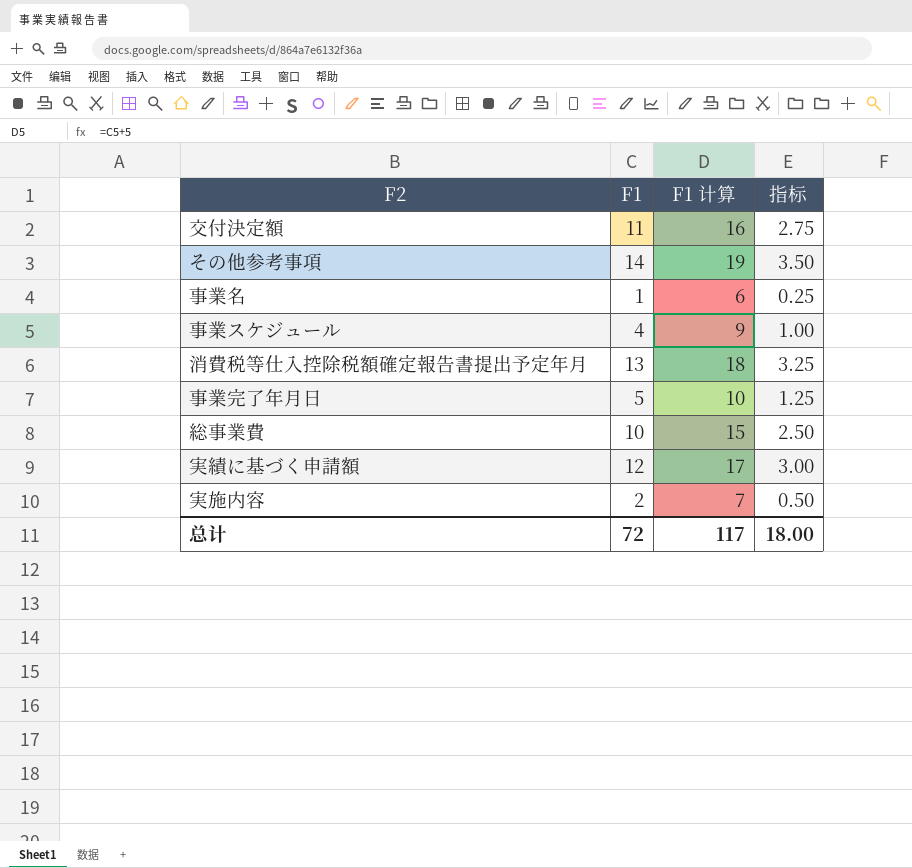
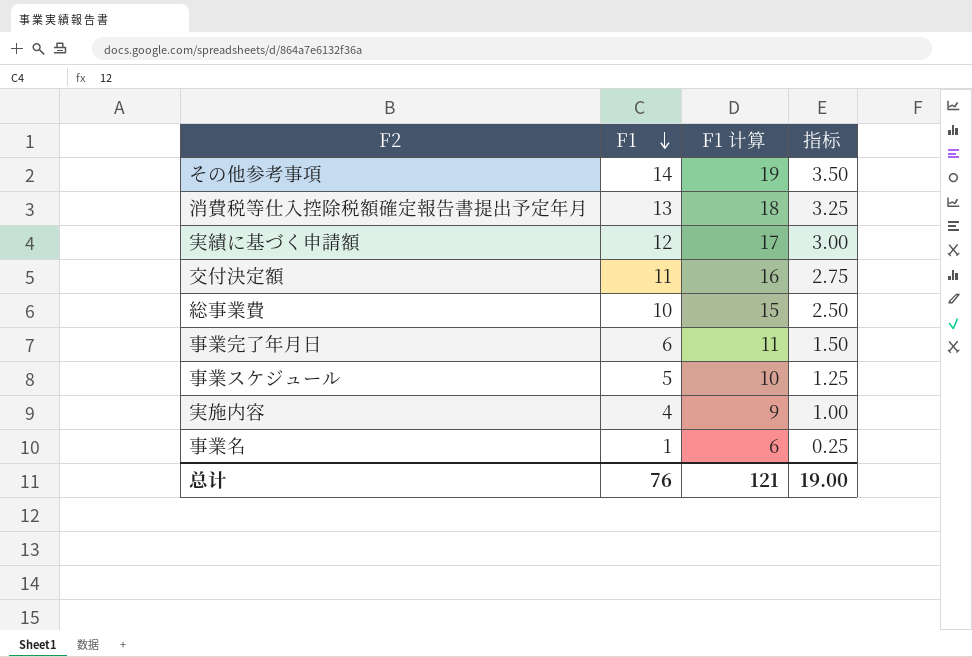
row order: none -> F1 descending
事業完了年月日 | F1: 5 -> 6
事業完了年月日 | F1 计算: 10 -> 11
事業完了年月日 | 指标: 1.25 -> 1.50
事業スケジュール | F1: 4 -> 5
事業スケジュール | F1 计算: 9 -> 10
事業スケジュール | 指标: 1.00 -> 1.25
実施内容 | F1: 2 -> 4
実施内容 | F1 计算: 7 -> 9
実施内容 | 指标: 0.50 -> 1.00
总计 | F1: 72 -> 76
总计 | F1 计算: 117 -> 121
总计 | 指标: 18.00 -> 19.00

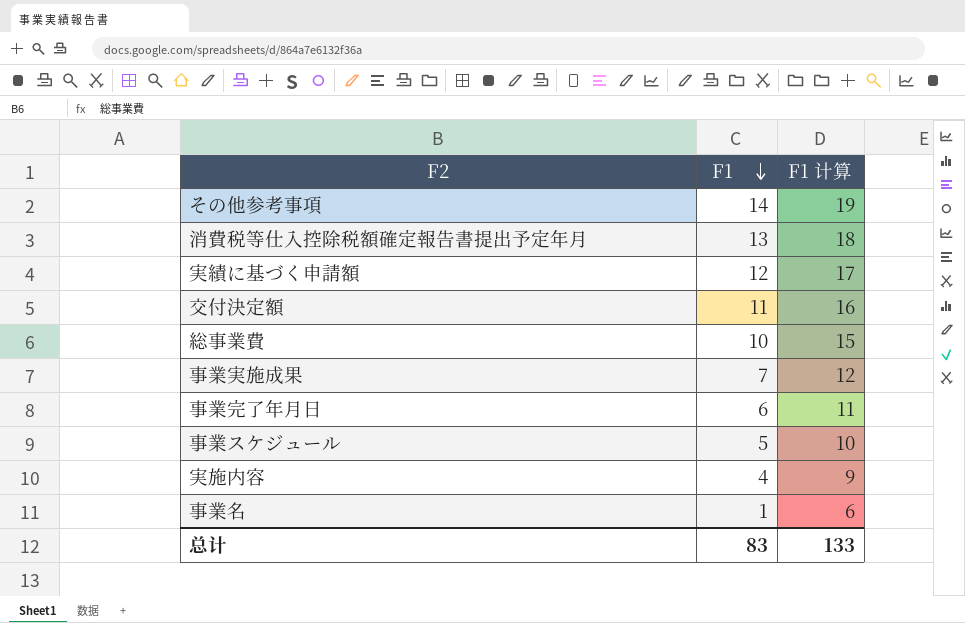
column 指标 | formula: [F1] * 0.25 -> none
row 事業実施成果: none -> 7 | 12
总计 | F1: 76 -> 83
总计 | F1 计算: 121 -> 133

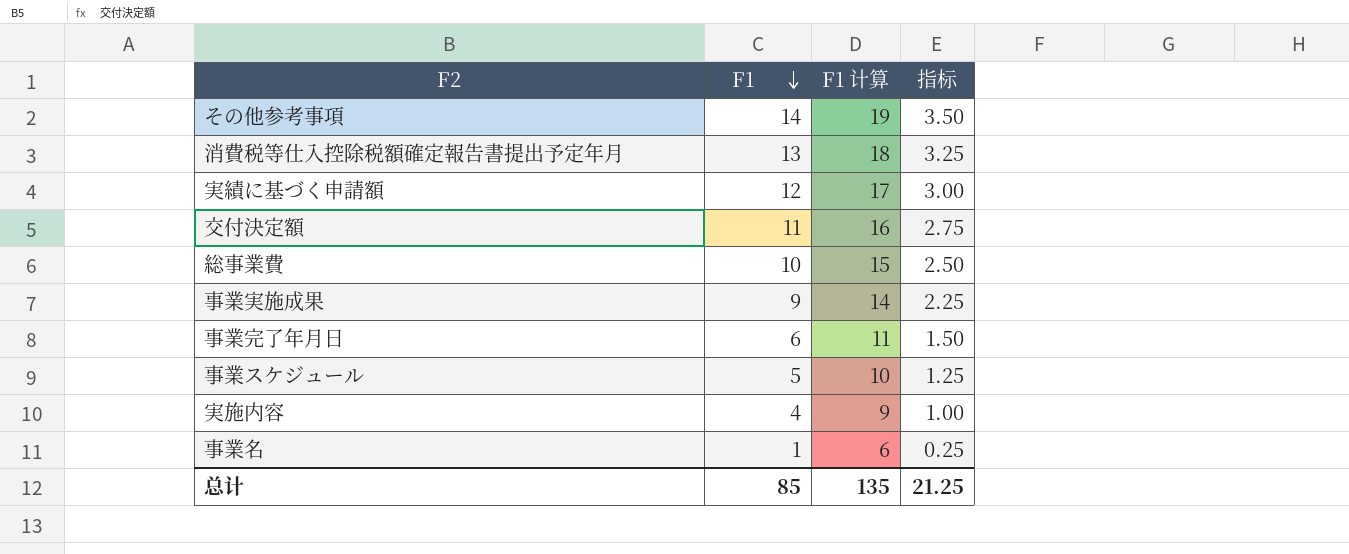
column 指标 | formula: none -> [F1] * 0.25
事業実施成果 | F1: 7 -> 9
事業実施成果 | F1 计算: 12 -> 14
总计 | F1: 83 -> 85
总计 | F1 计算: 133 -> 135

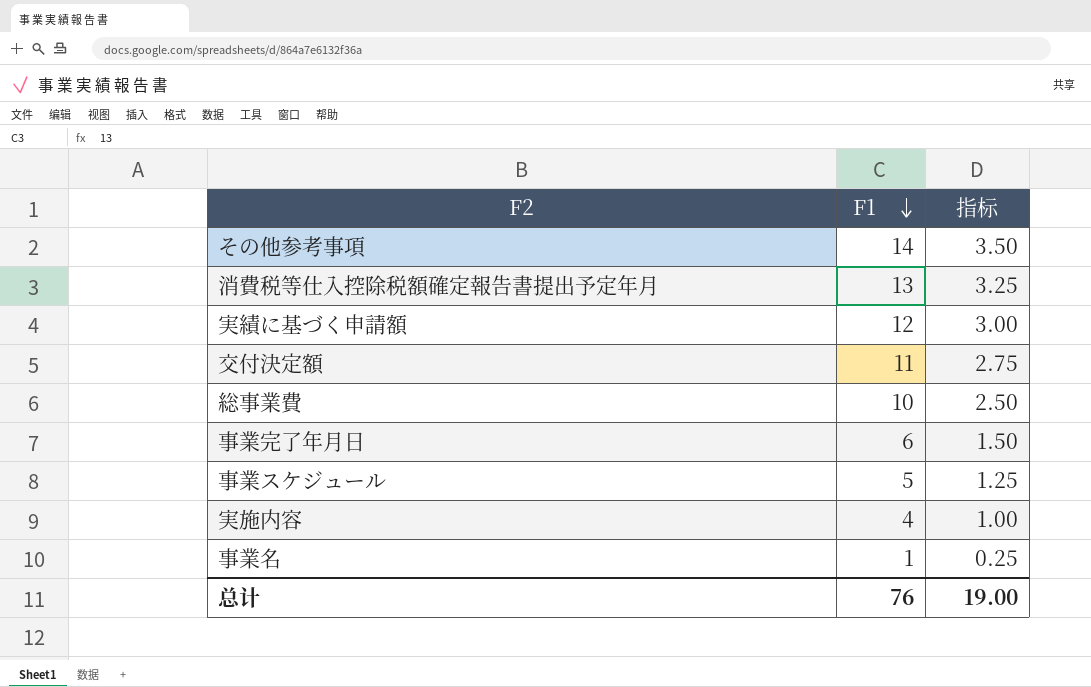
column F1 计算 | formula: [F1] + 5 -> none
row 事業実施成果: 9 | 14 | 2.25 -> none
总计 | F1: 85 -> 76
总计 | 指标: 21.25 -> 19.00

